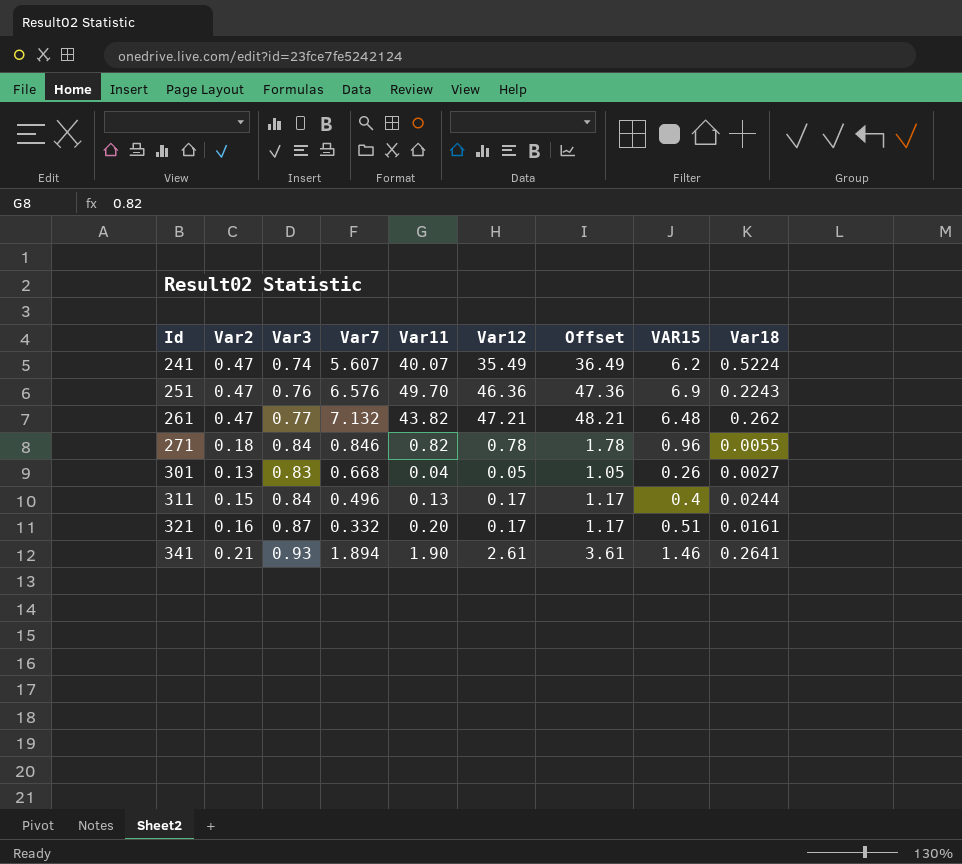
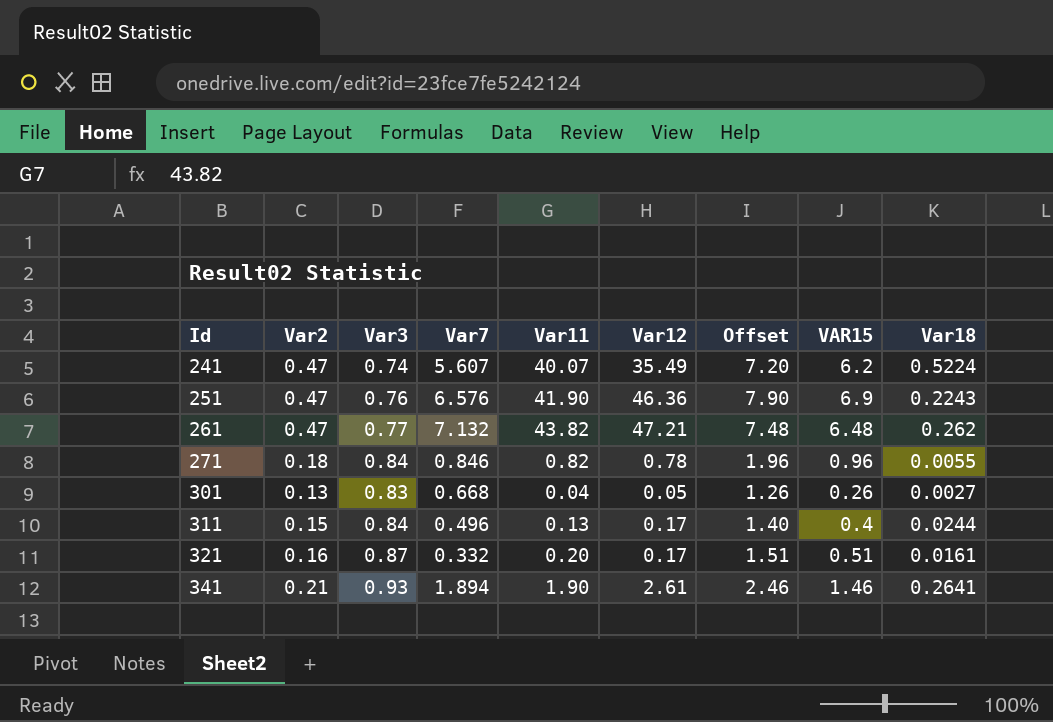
column Offset | formula: [Var12] + 1 -> [VAR15] + 1
251 | Var11: 49.70 -> 41.90

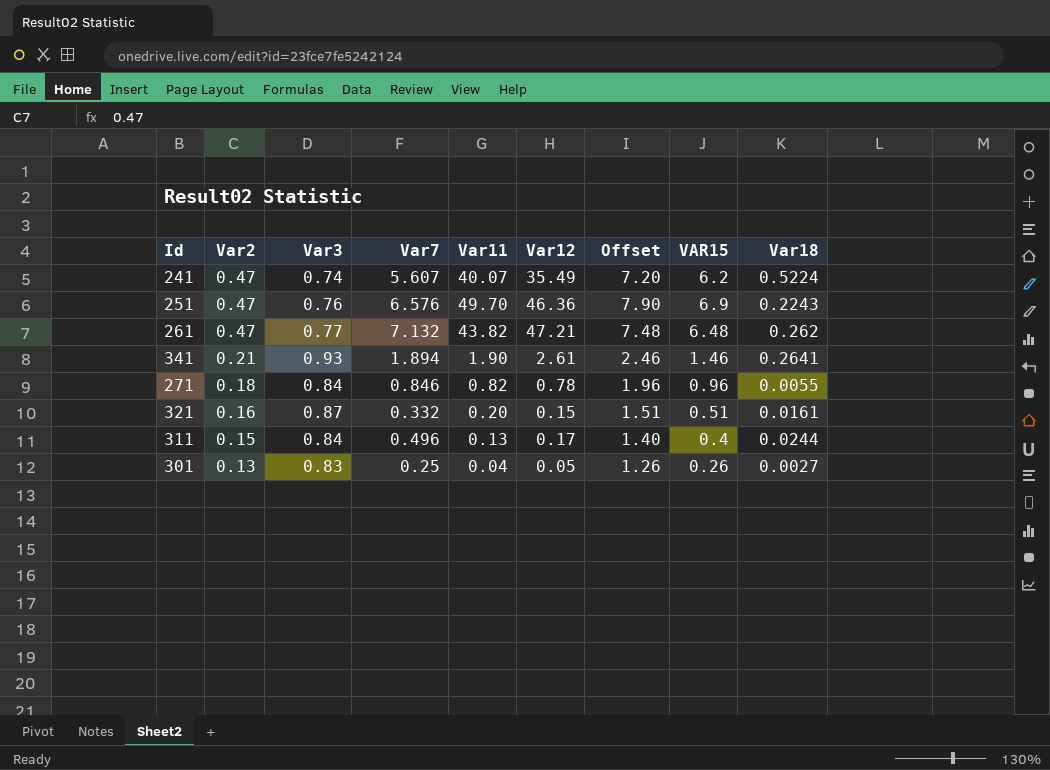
row order: Id ascending -> Var2 descending
251 | Var11: 41.90 -> 49.70
321 | Var12: 0.17 -> 0.15
301 | Var7: 0.668 -> 0.25

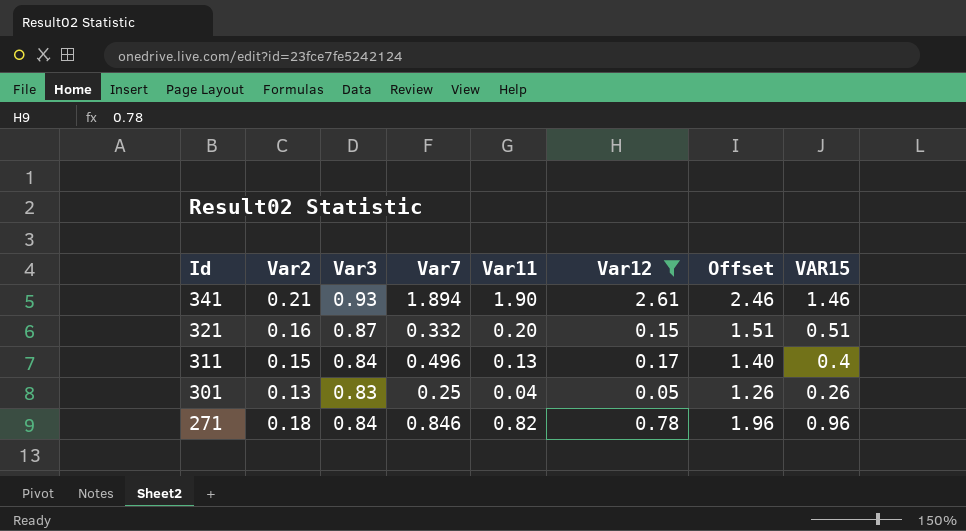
filter: none -> Var12 <= 2.61
row order: Var2 descending -> Id descending
column Var18 | position: 9 -> none

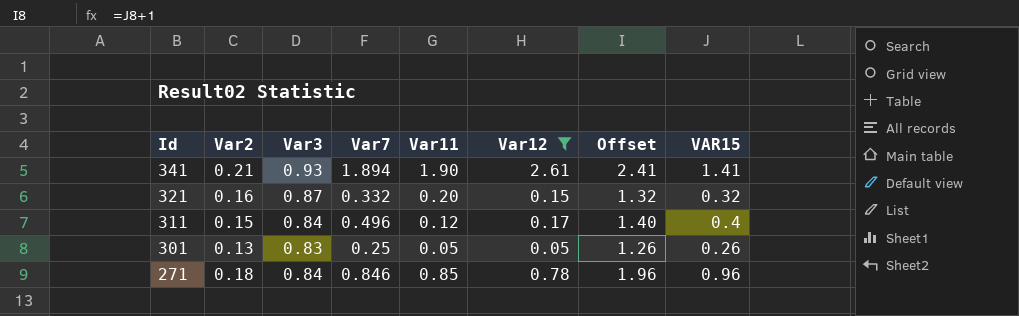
341 | Offset: 2.46 -> 2.41
341 | VAR15: 1.46 -> 1.41
321 | Offset: 1.51 -> 1.32
321 | VAR15: 0.51 -> 0.32
311 | Var11: 0.13 -> 0.12
301 | Var11: 0.04 -> 0.05
271 | Var11: 0.82 -> 0.85

